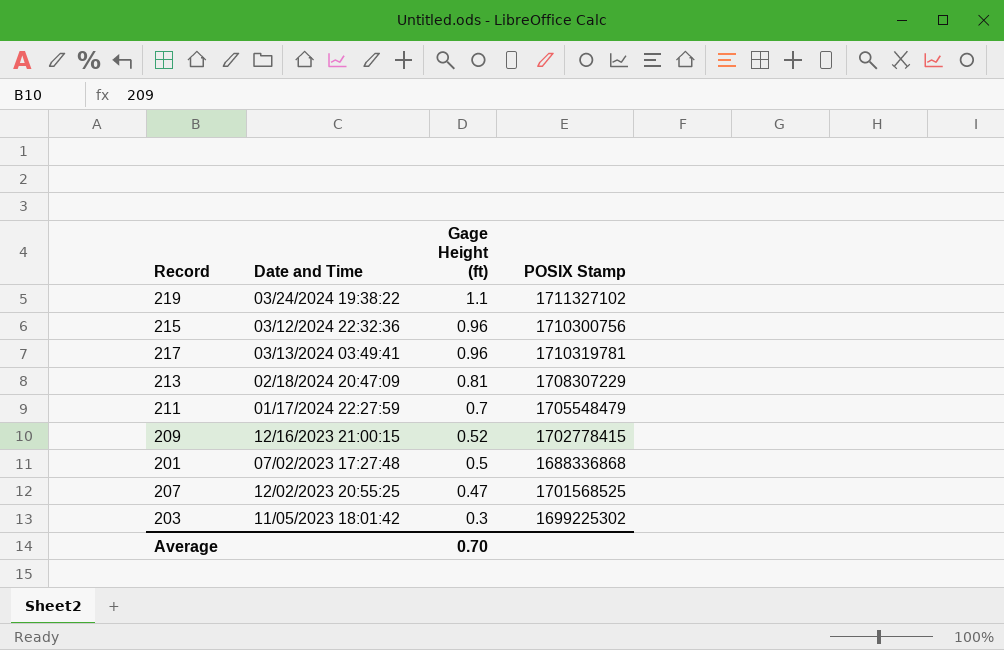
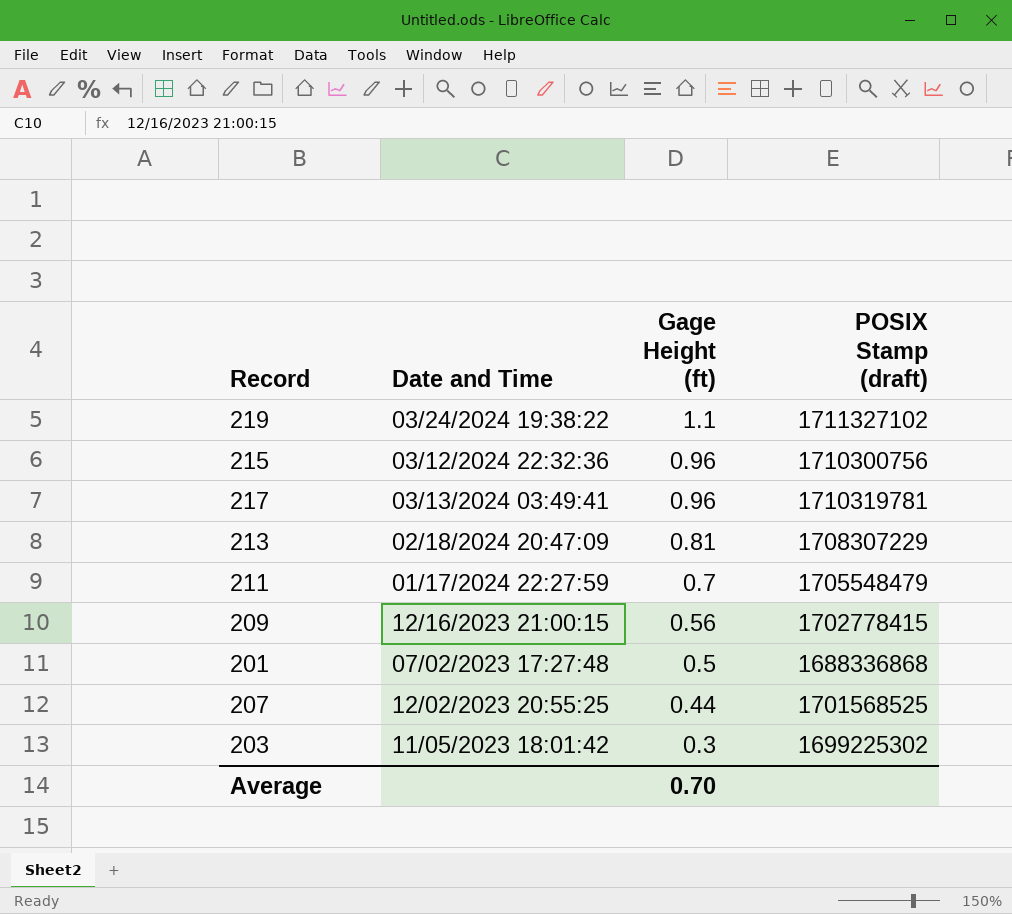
column name: POSIX Stamp -> POSIX Stamp (draft)
209 | Gage Height (ft): 0.52 -> 0.56
207 | Gage Height (ft): 0.47 -> 0.44

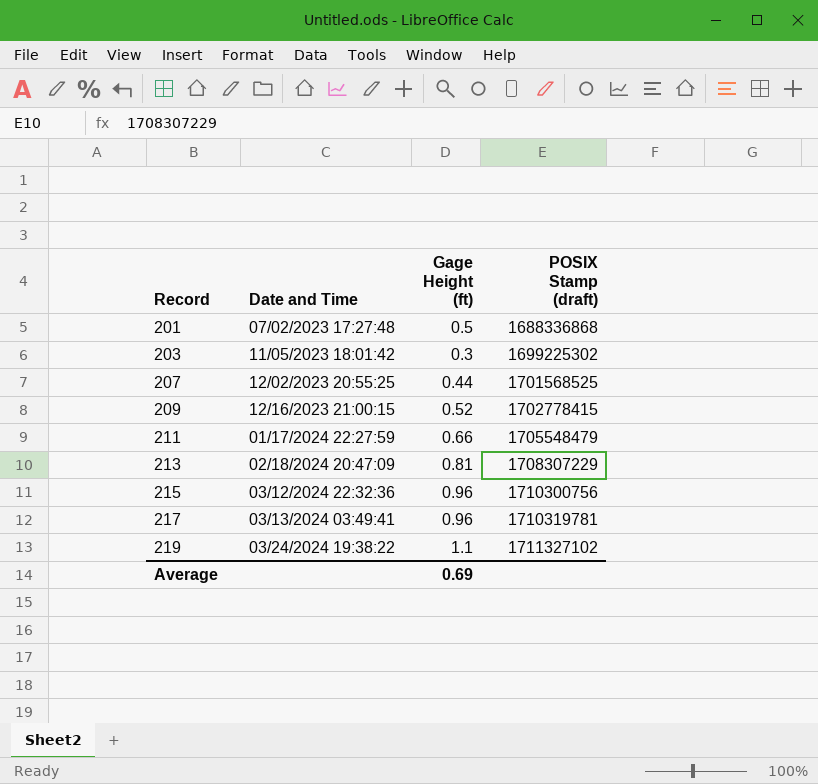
row order: Gage Height (ft) descending -> Record ascending
209 | Gage Height (ft): 0.56 -> 0.52
211 | Gage Height (ft): 0.7 -> 0.66
Average | Gage Height (ft): 0.70 -> 0.69

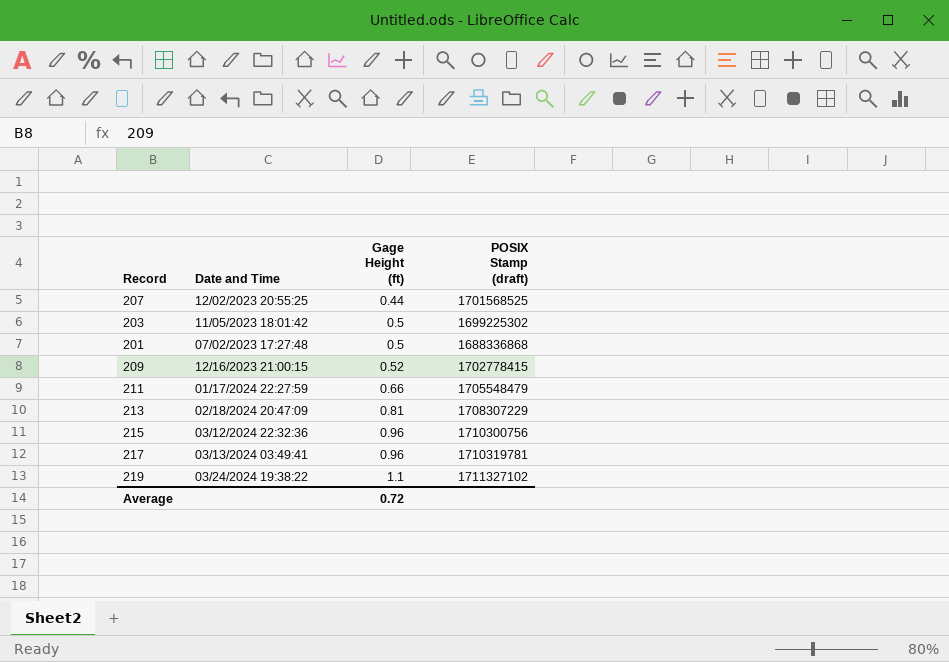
row order: Record ascending -> Gage Height (ft) ascending
203 | Gage Height (ft): 0.3 -> 0.5
Average | Gage Height (ft): 0.69 -> 0.72

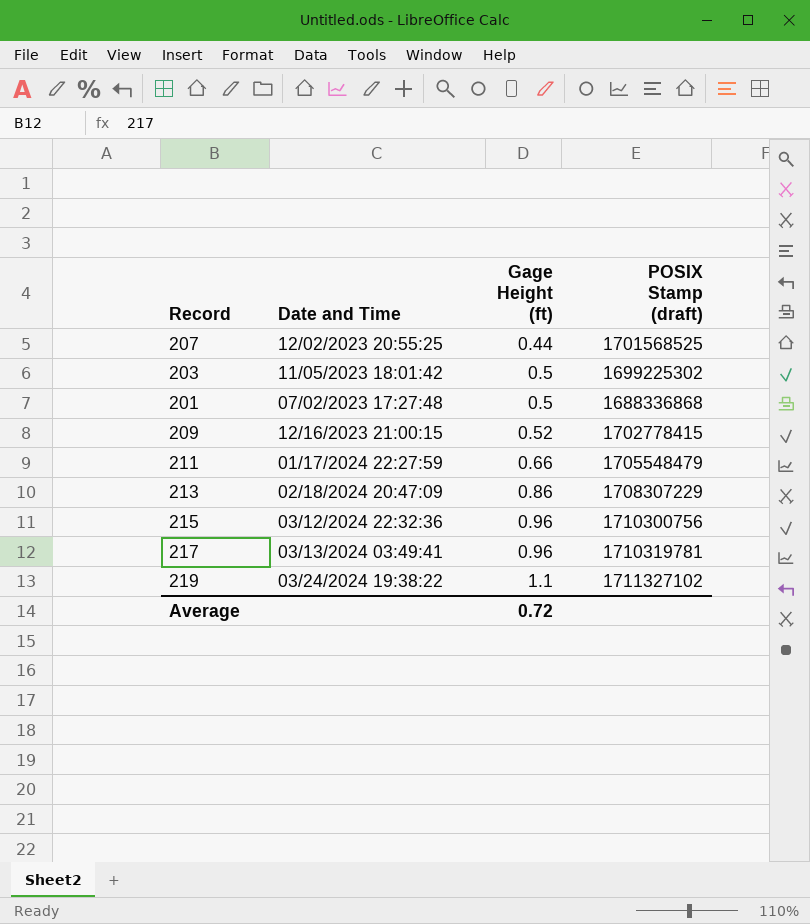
213 | Gage Height (ft): 0.81 -> 0.86

